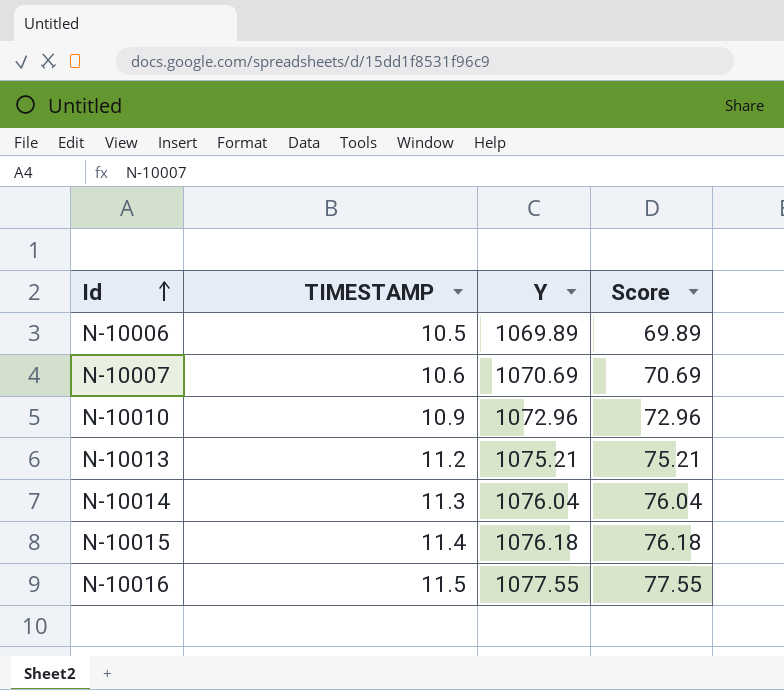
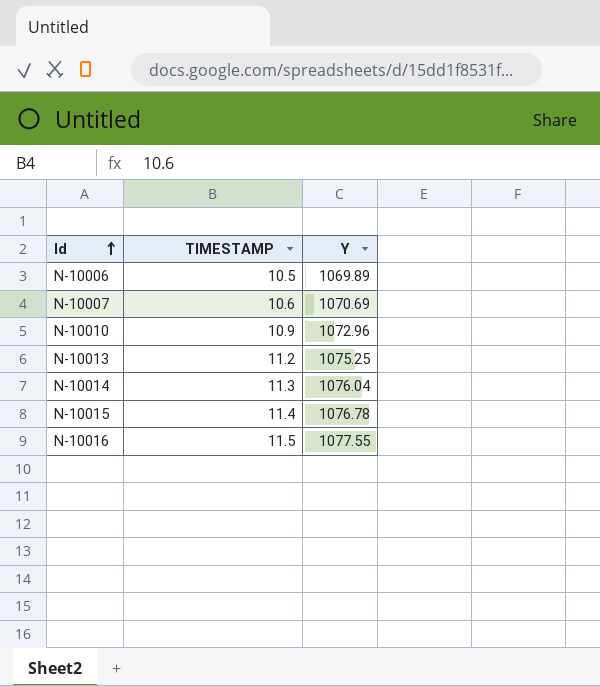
column Score | formula: [Y] - 1000 -> none
N-10013 | Y: 1075.21 -> 1075.25
N-10015 | Y: 1076.18 -> 1076.78

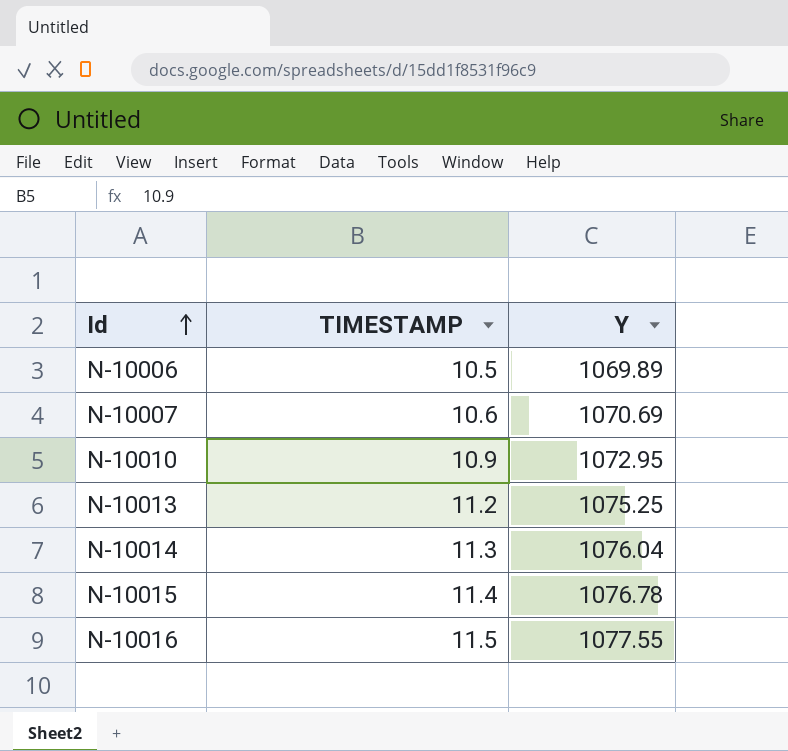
N-10010 | Y: 1072.96 -> 1072.95

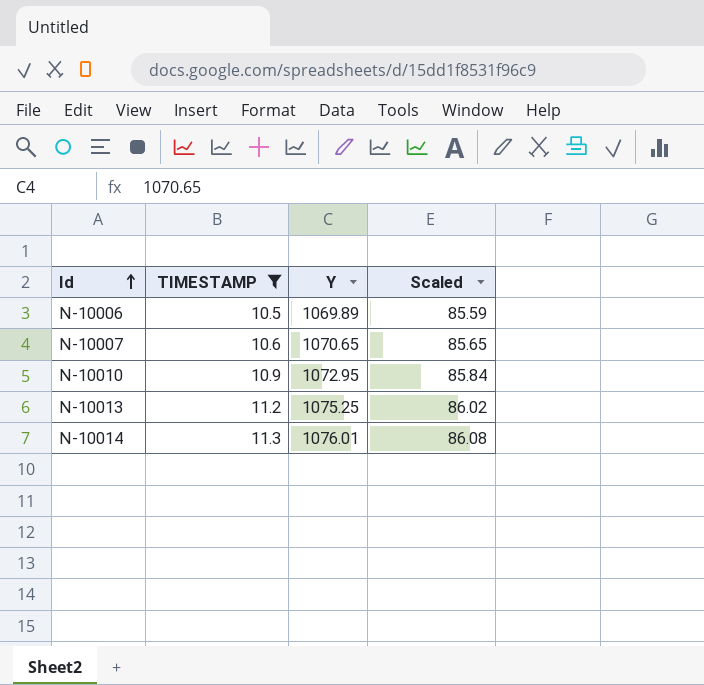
filter: none -> TIMESTAMP <= 11.3
column Scaled | formula: none -> [Y] * 0.08
N-10007 | Y: 1070.69 -> 1070.65
N-10014 | Y: 1076.04 -> 1076.01

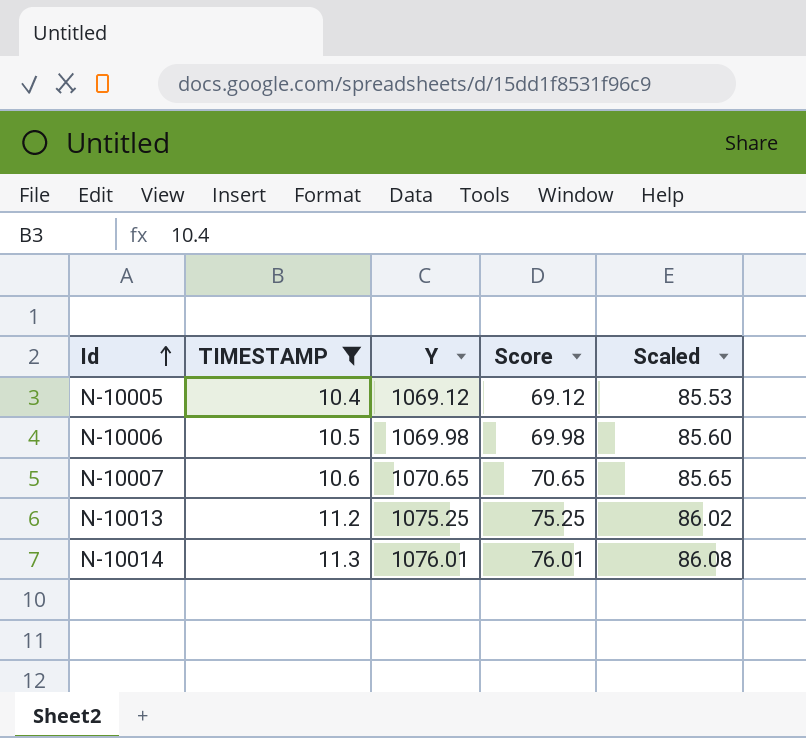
column Score | formula: none -> [Y] - 1000
row N-10010: 10.9 | 1072.95 | 85.84 -> none
row N-10005: none -> 10.4 | 1069.12 | 69.12 | 85.53
N-10006 | Y: 1069.89 -> 1069.98
N-10006 | Scaled: 85.59 -> 85.60

